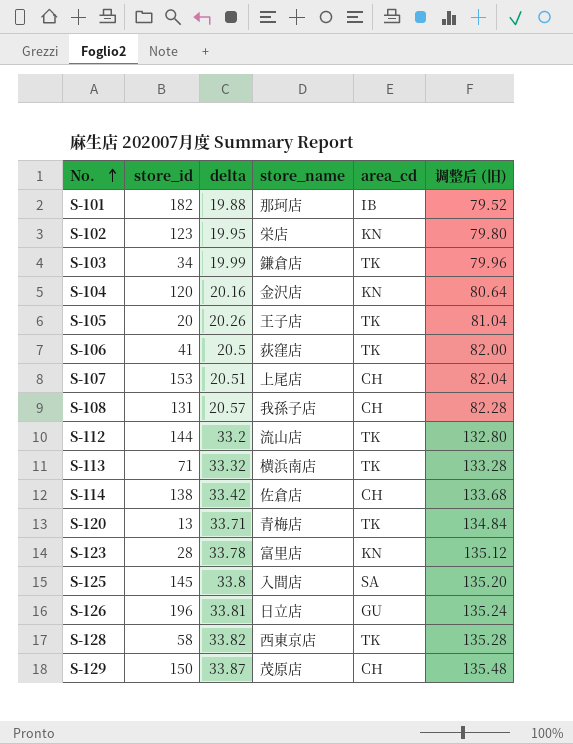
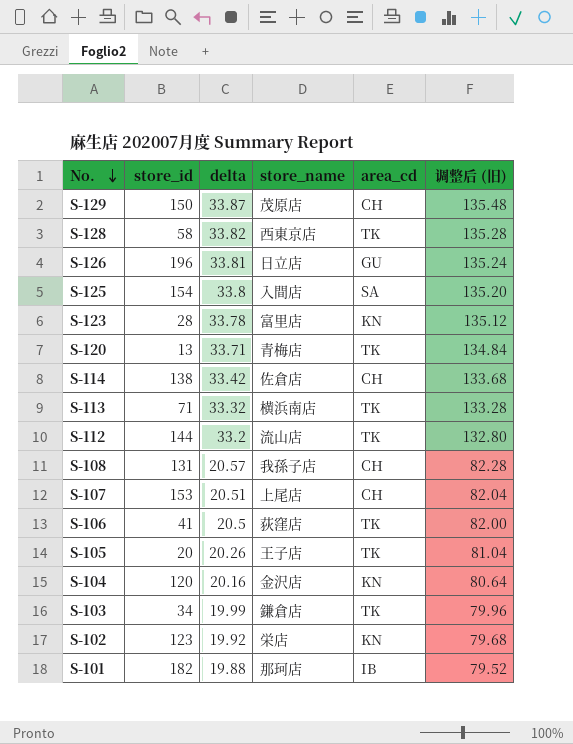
row order: No. ascending -> No. descending
S-125 | store_id: 145 -> 154
S-102 | delta: 19.95 -> 19.92
S-102 | 调整后 (旧): 79.80 -> 79.68

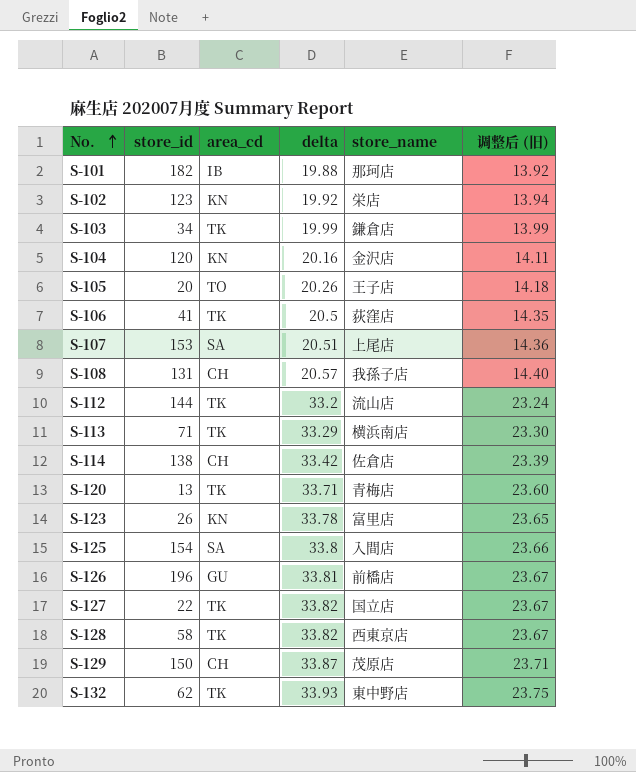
row order: No. descending -> No. ascending
column area_cd | position: 5 -> 3
column 调整后 (旧) | formula: [delta] * 4 -> [delta] * 0.7
S-105 | area_cd: TK -> TO
S-107 | area_cd: CH -> SA
S-113 | delta: 33.32 -> 33.29
S-123 | store_id: 28 -> 26
S-126 | store_name: 日立店 -> 前橋店
row S-127: none -> 22 | TK | 33.82 | 国立店 | 23.67
row S-132: none -> 62 | TK | 33.93 | 東中野店 | 23.75

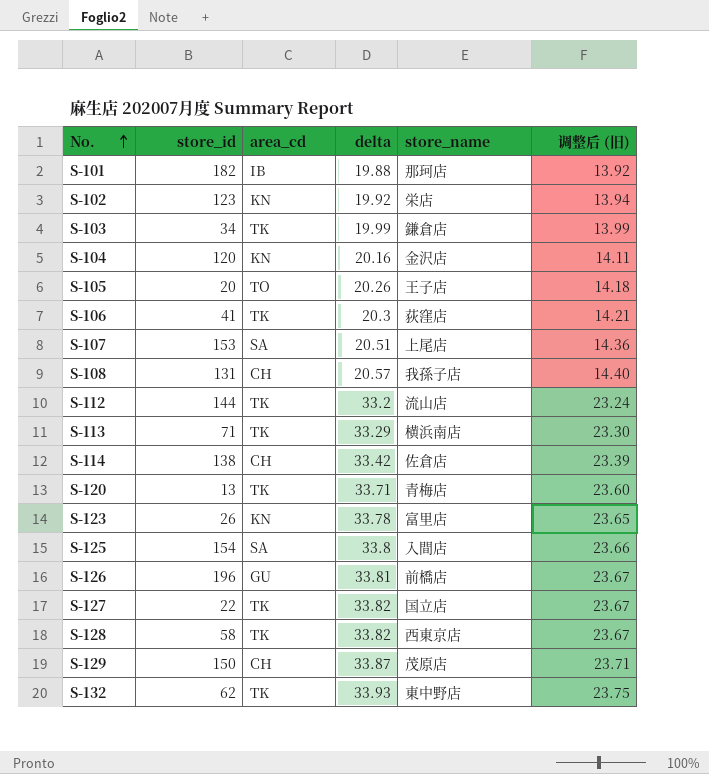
S-106 | delta: 20.5 -> 20.3
S-106 | 调整后 (旧): 14.35 -> 14.21

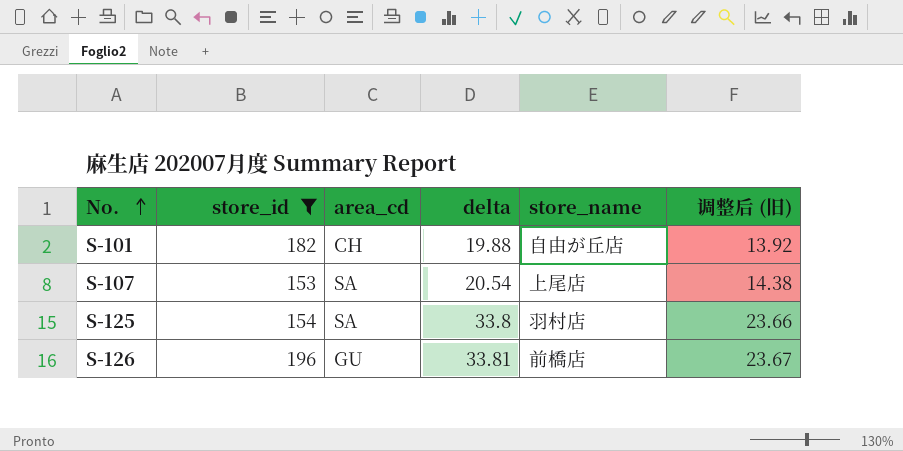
filter: none -> store_id >= 153
S-101 | area_cd: IB -> CH
S-101 | store_name: 那珂店 -> 自由が丘店
S-107 | delta: 20.51 -> 20.54
S-107 | 调整后 (旧): 14.36 -> 14.38
S-125 | store_name: 入間店 -> 羽村店

